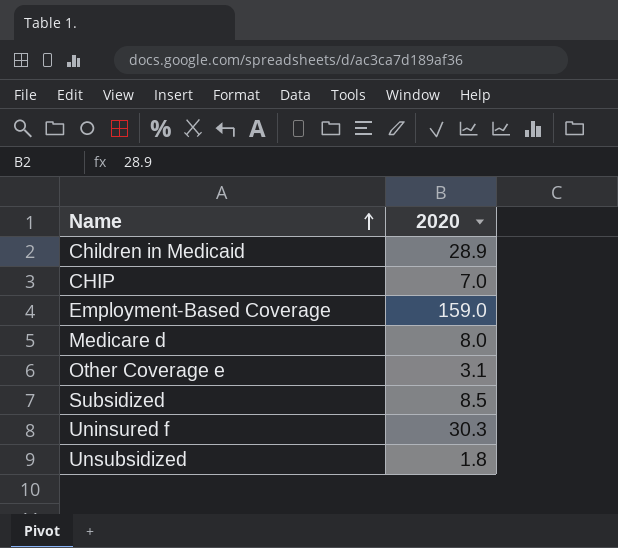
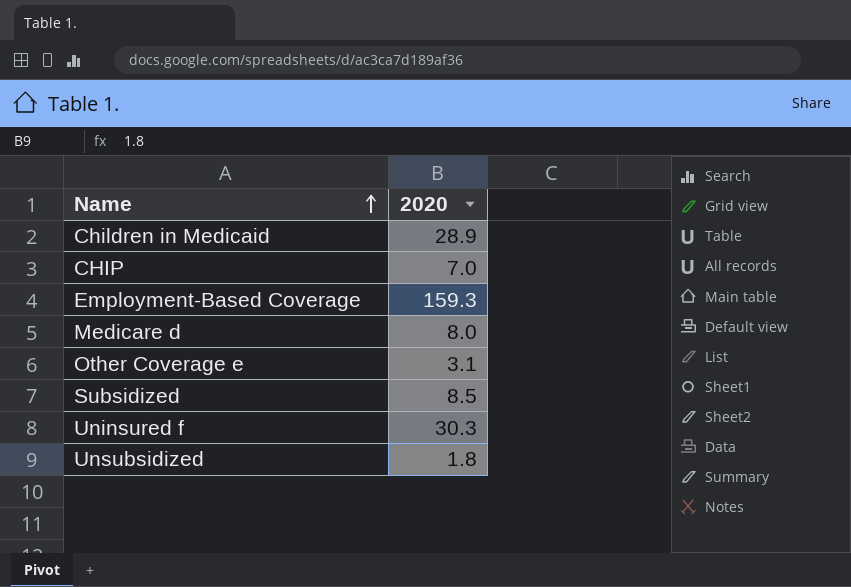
Employment-Based Coverage | 2020: 159.0 -> 159.3

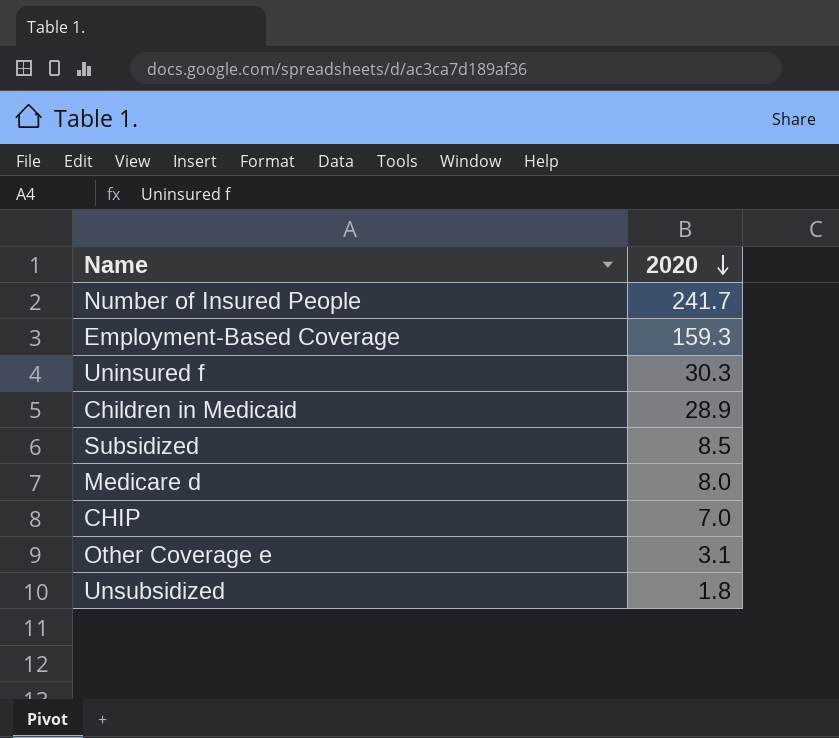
row order: Name ascending -> 2020 descending
row Number of Insured People: none -> 241.7

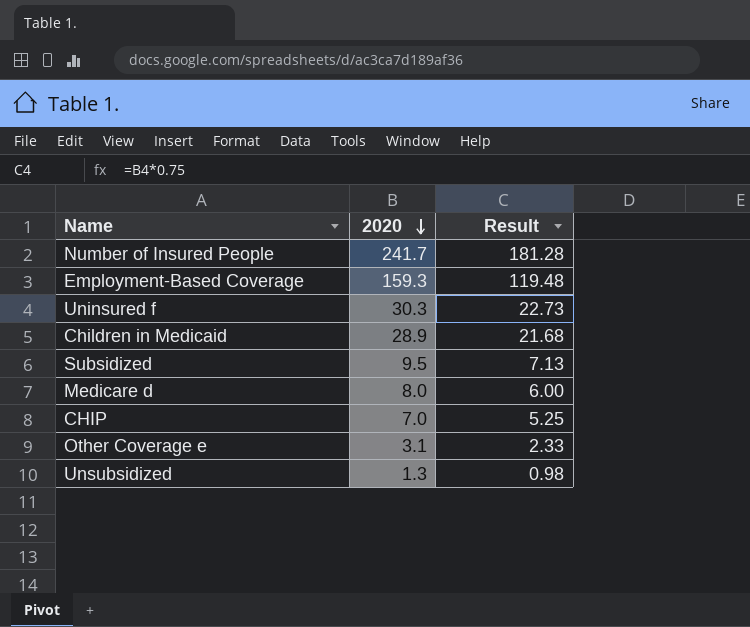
column Result | formula: none -> [2020] * 0.75
Subsidized | 2020: 8.5 -> 9.5
Unsubsidized | 2020: 1.8 -> 1.3

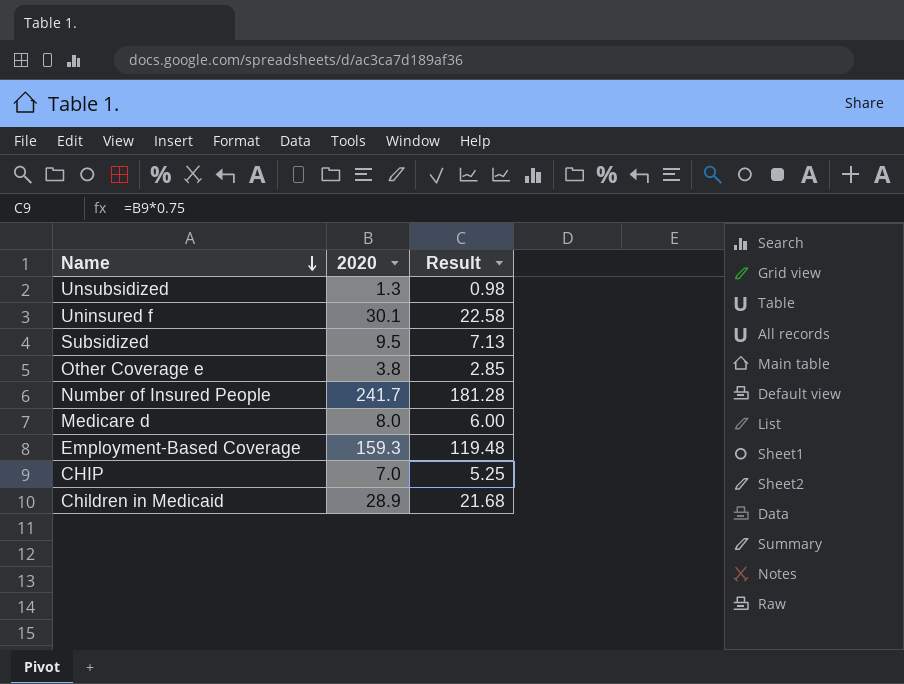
row order: 2020 descending -> Name descending
Uninsured f | 2020: 30.3 -> 30.1
Uninsured f | Result: 22.73 -> 22.58
Other Coverage e | 2020: 3.1 -> 3.8
Other Coverage e | Result: 2.33 -> 2.85

